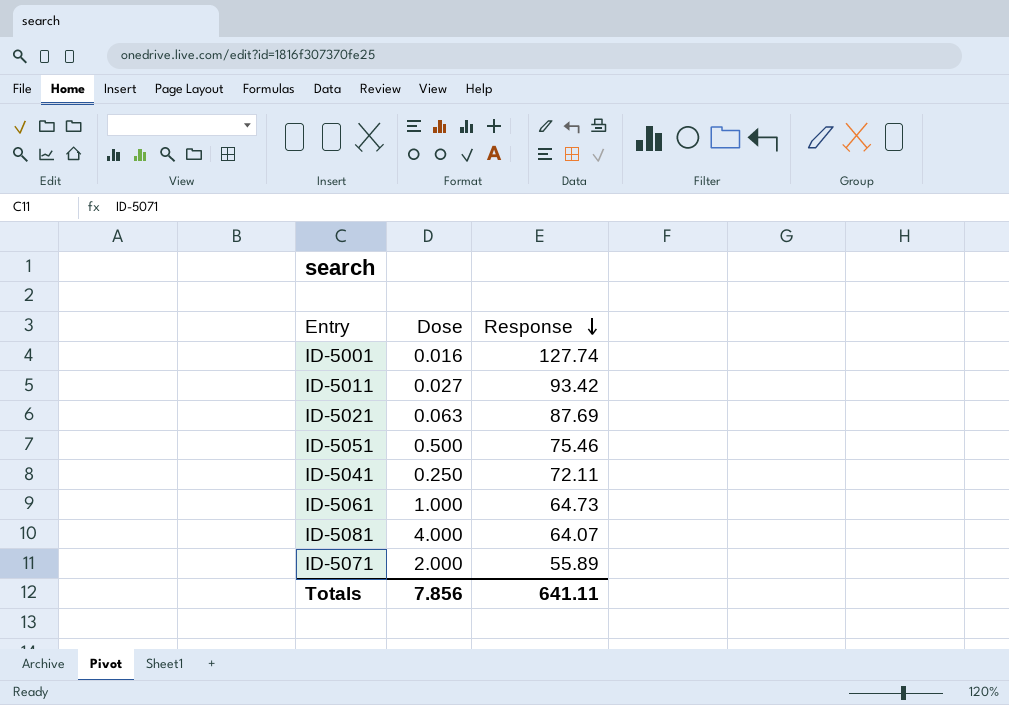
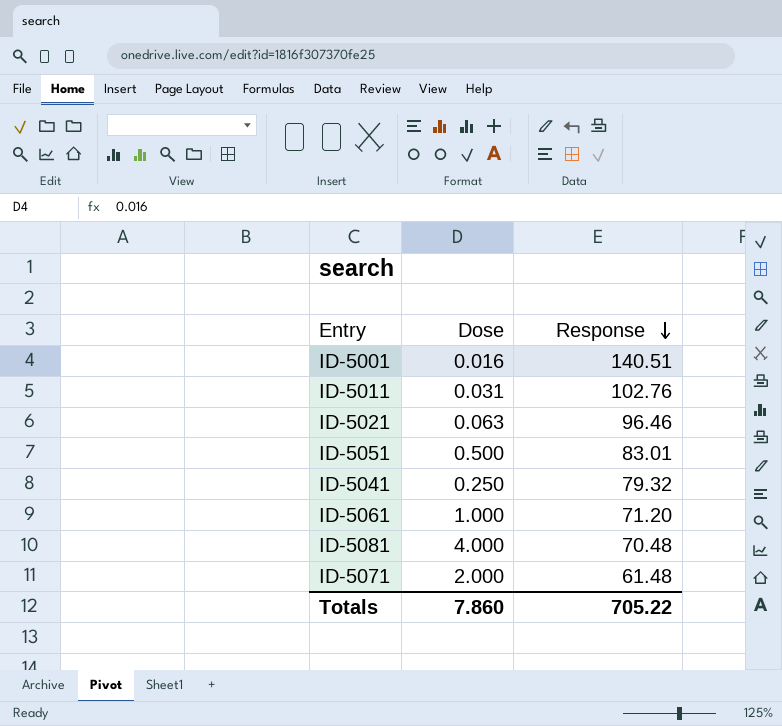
ID-5001 | Response: 127.74 -> 140.51
ID-5011 | Dose: 0.027 -> 0.031
ID-5011 | Response: 93.42 -> 102.76
ID-5021 | Response: 87.69 -> 96.46
ID-5051 | Response: 75.46 -> 83.01
ID-5041 | Response: 72.11 -> 79.32
ID-5061 | Response: 64.73 -> 71.20
ID-5081 | Response: 64.07 -> 70.48
ID-5071 | Response: 55.89 -> 61.48
Totals | Dose: 7.856 -> 7.860
Totals | Response: 641.11 -> 705.22

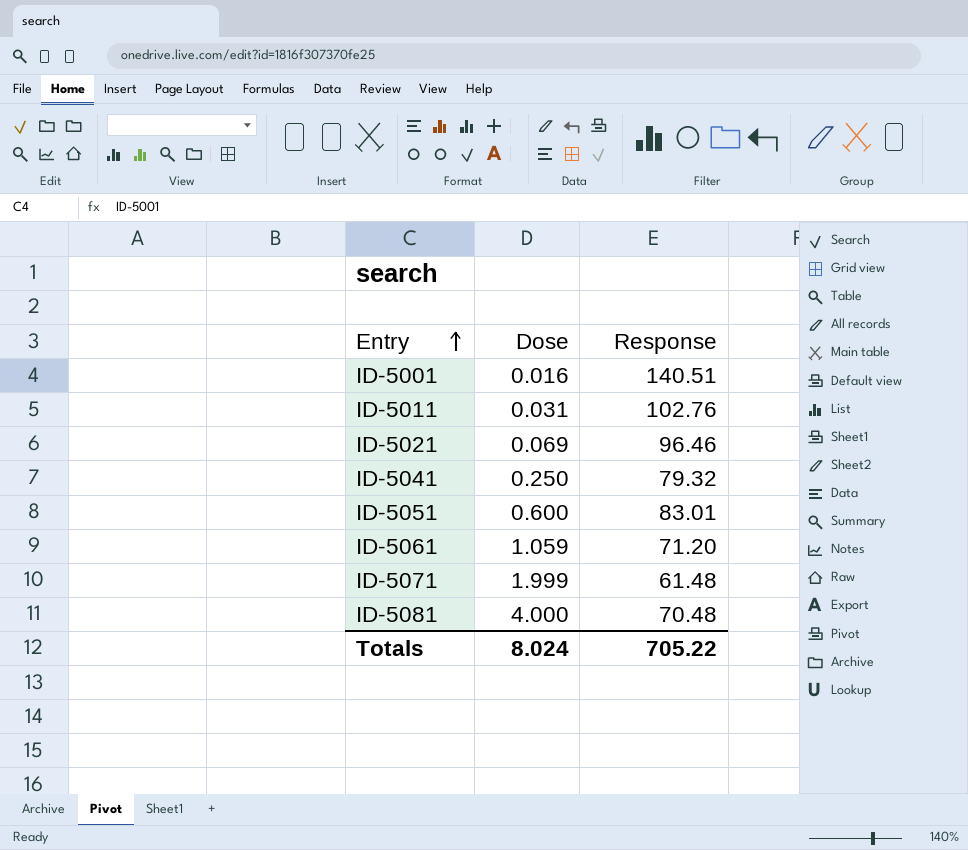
row order: Response descending -> Entry ascending
ID-5021 | Dose: 0.063 -> 0.069
ID-5051 | Dose: 0.500 -> 0.600
ID-5061 | Dose: 1.000 -> 1.059
ID-5071 | Dose: 2.000 -> 1.999
Totals | Dose: 7.860 -> 8.024

